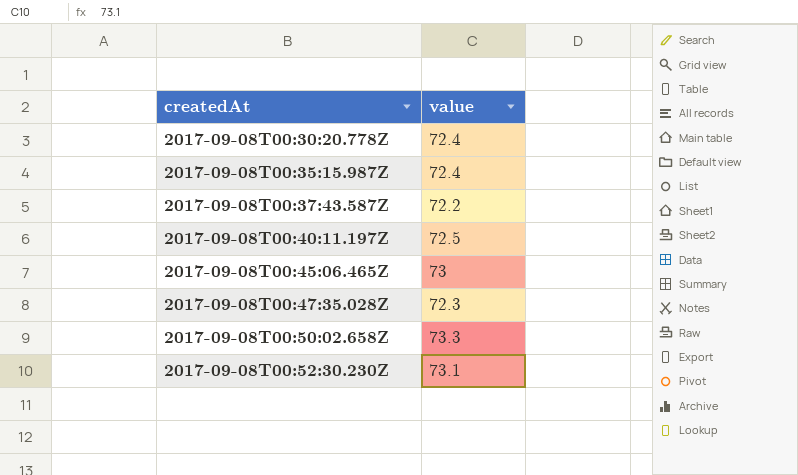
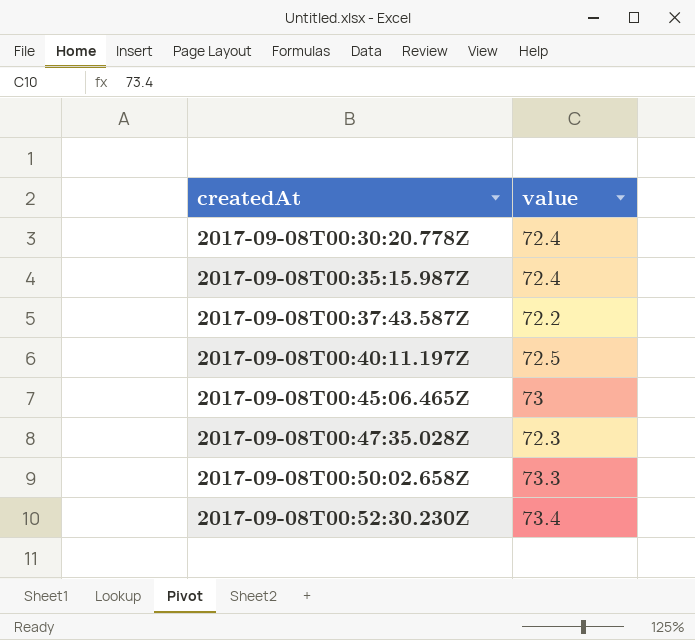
2017-09-08T00:52:30.230Z | value: 73.1 -> 73.4

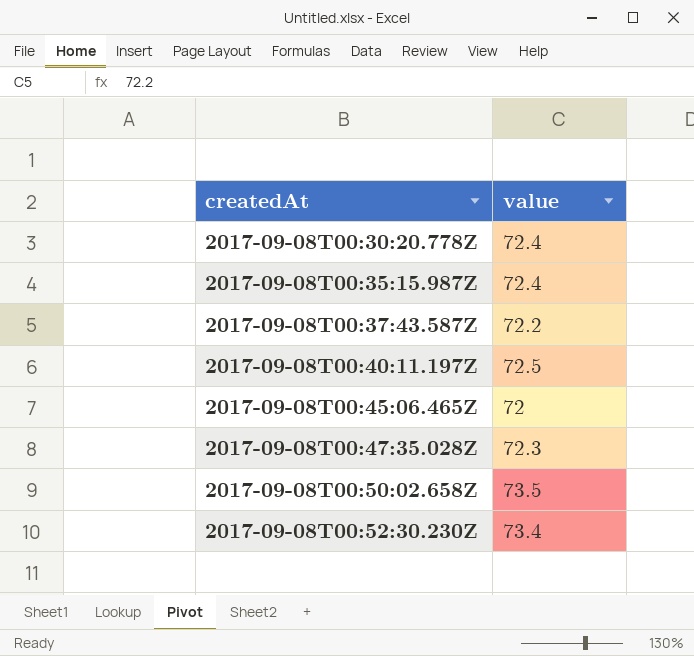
2017-09-08T00:45:06.465Z | value: 73 -> 72
2017-09-08T00:50:02.658Z | value: 73.3 -> 73.5

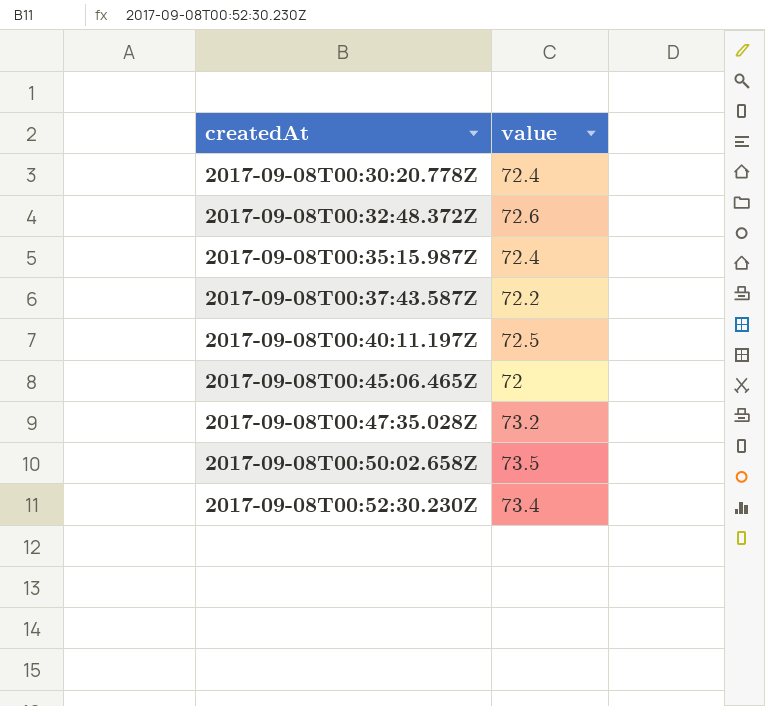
row 2017-09-08T00:32:48.372Z: none -> 72.6
2017-09-08T00:47:35.028Z | value: 72.3 -> 73.2

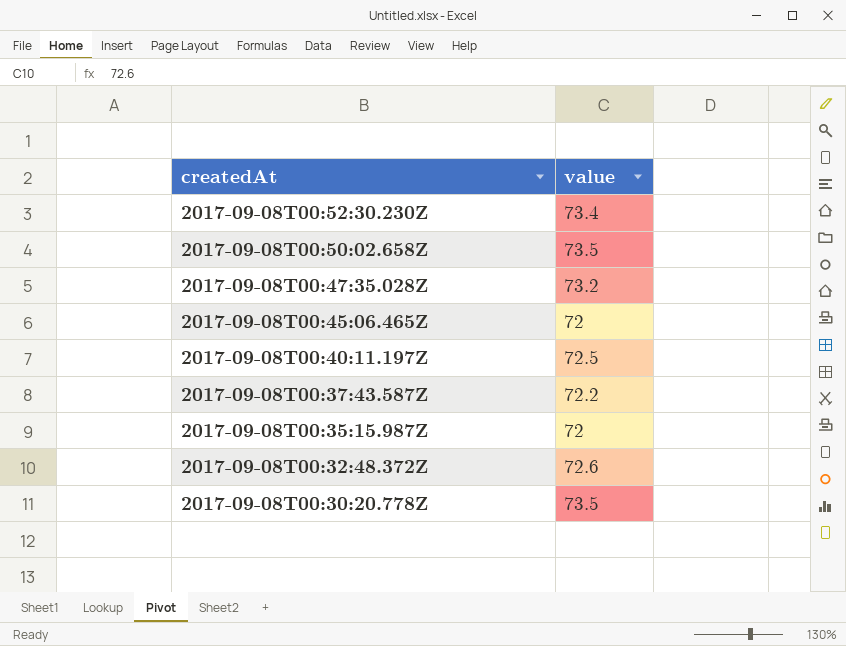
row order: createdAt ascending -> createdAt descending
2017-09-08T00:35:15.987Z | value: 72.4 -> 72
2017-09-08T00:30:20.778Z | value: 72.4 -> 73.5

